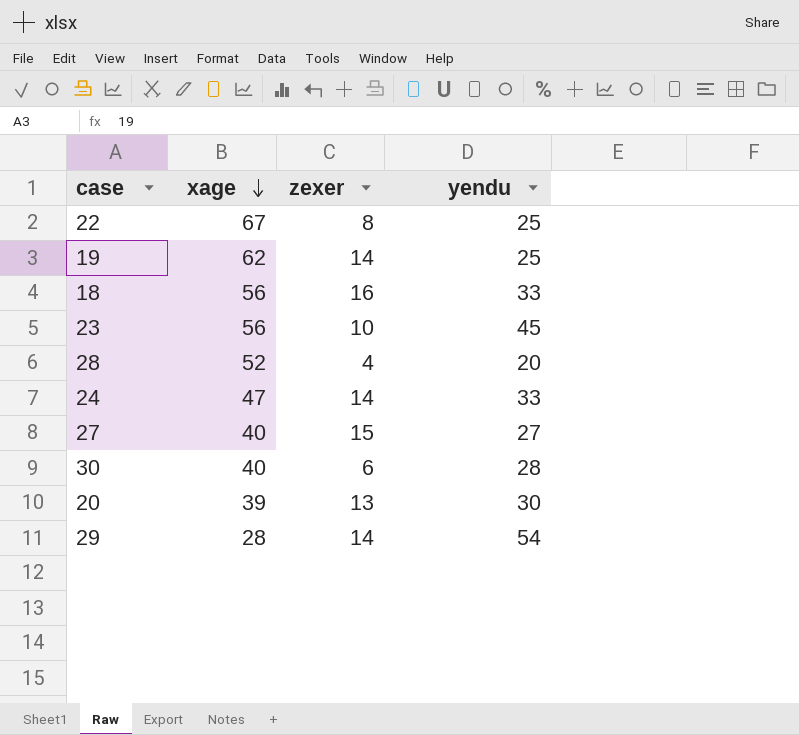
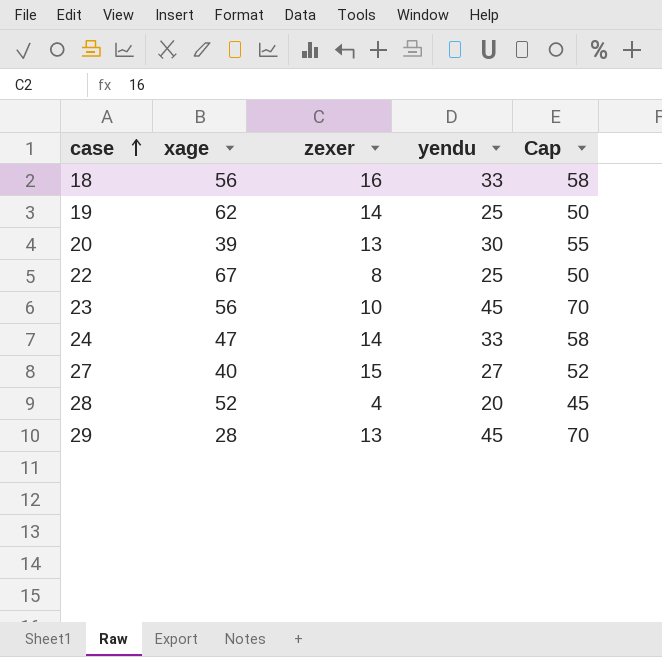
row order: xage descending -> case ascending
column Cap | formula: none -> [yendu] + 25
row 30: 40 | 6 | 28 -> none
29 | zexer: 14 -> 13
29 | yendu: 54 -> 45

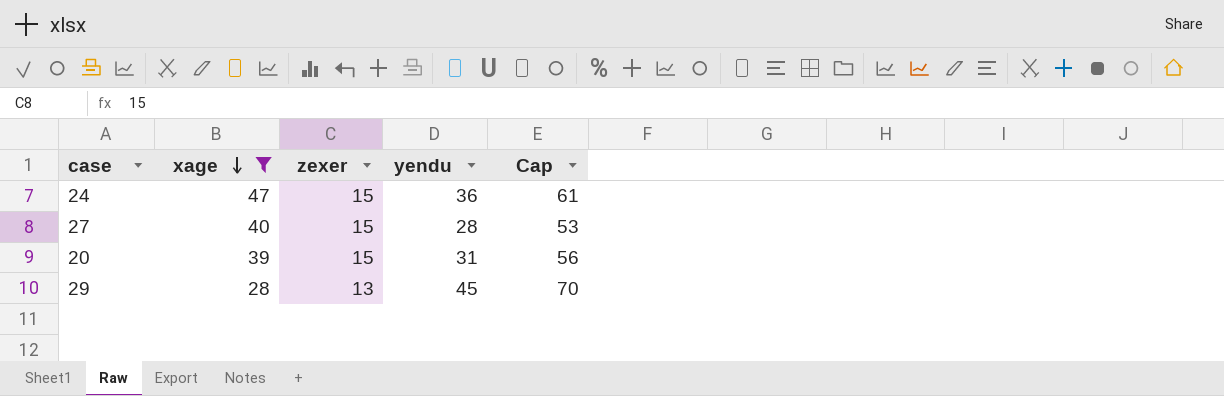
filter: none -> xage <= 47
row order: case ascending -> xage descending
24 | zexer: 14 -> 15
24 | yendu: 33 -> 36
24 | Cap: 58 -> 61
27 | yendu: 27 -> 28
27 | Cap: 52 -> 53
20 | zexer: 13 -> 15
20 | yendu: 30 -> 31
20 | Cap: 55 -> 56

